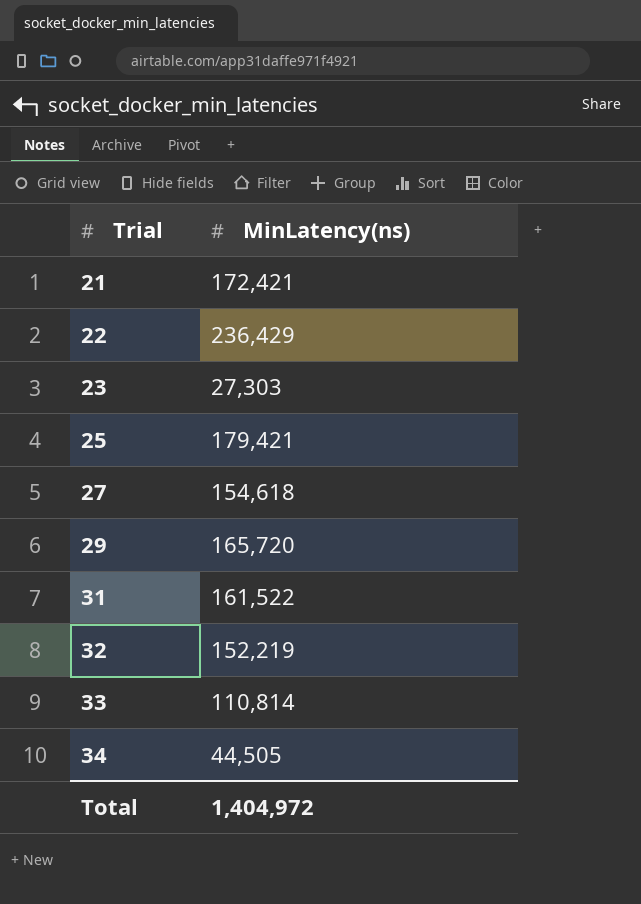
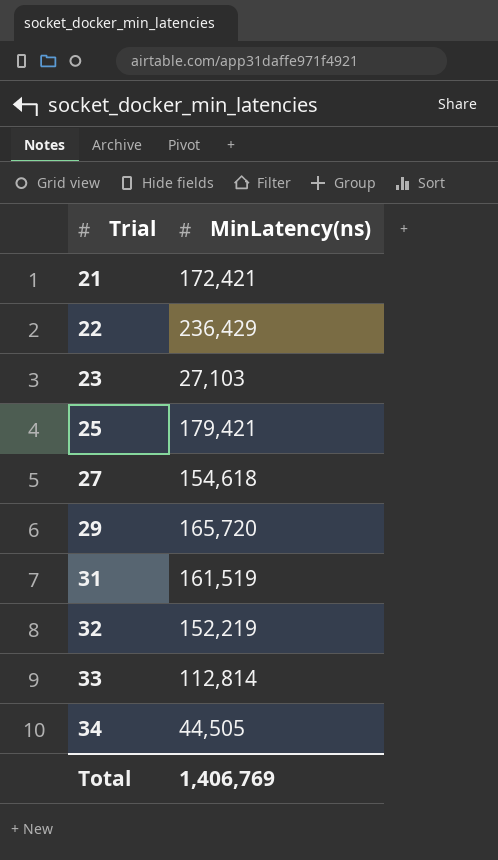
23 | MinLatency(ns): 27,303 -> 27,103
31 | MinLatency(ns): 161,522 -> 161,519
33 | MinLatency(ns): 110,814 -> 112,814
Total | MinLatency(ns): 1,404,972 -> 1,406,769

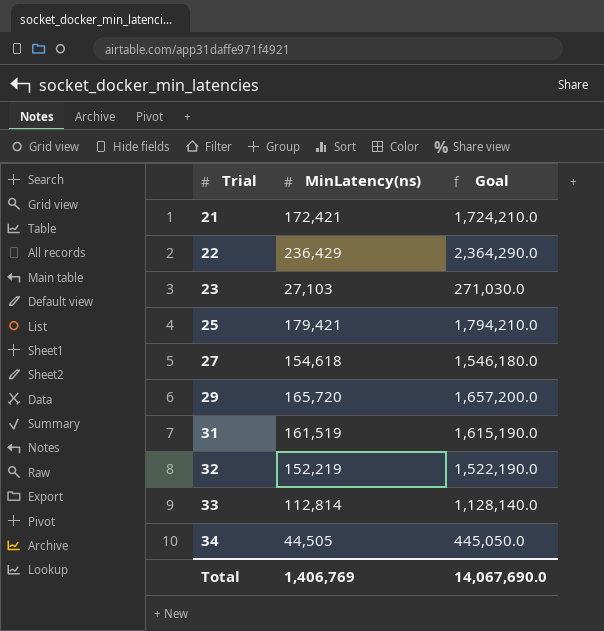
column Goal | formula: none -> [MinLatency(ns)] * 10

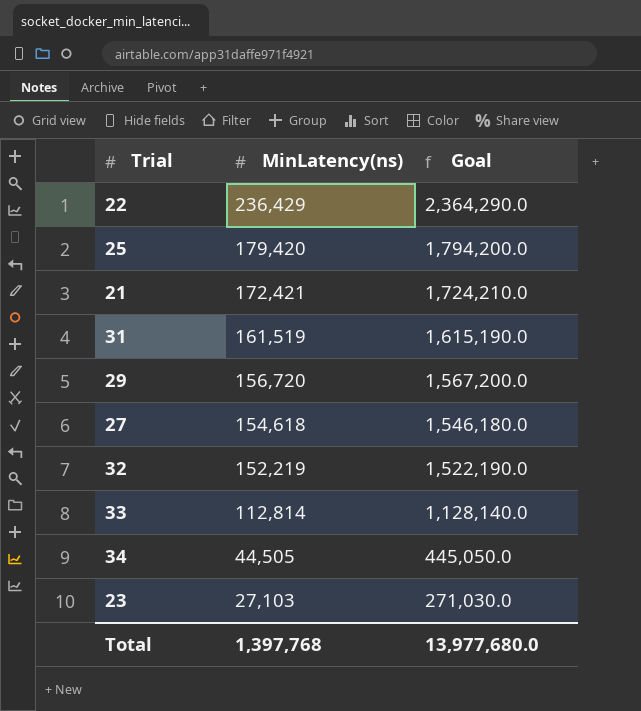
row order: Trial ascending -> MinLatency(ns) descending
25 | MinLatency(ns): 179,421 -> 179,420
25 | Goal: 1,794,210.0 -> 1,794,200.0
29 | MinLatency(ns): 165,720 -> 156,720
29 | Goal: 1,657,200.0 -> 1,567,200.0
Total | MinLatency(ns): 1,406,769 -> 1,397,768
Total | Goal: 14,067,690.0 -> 13,977,680.0

